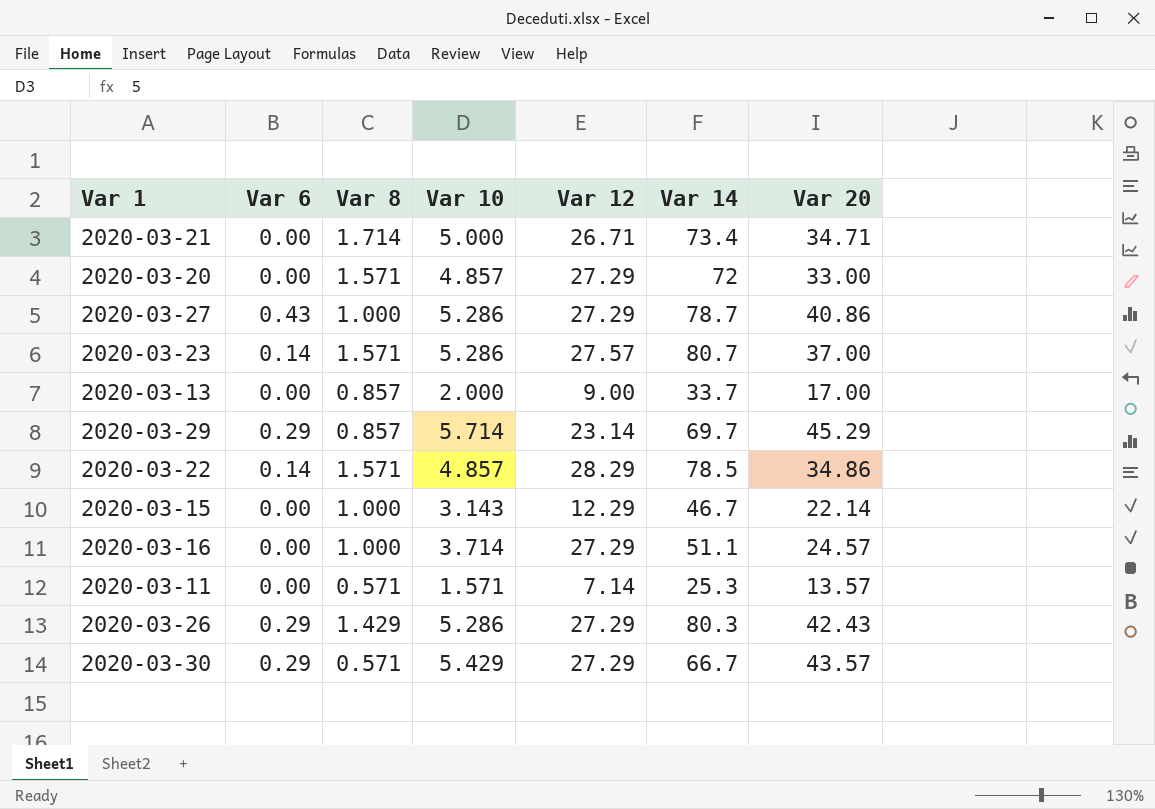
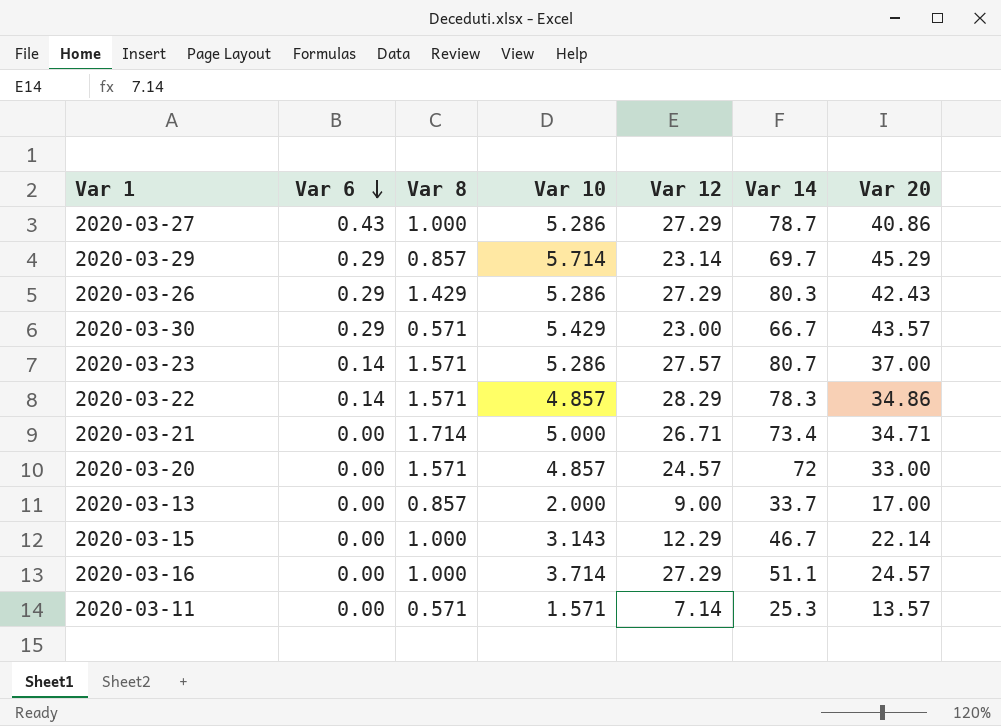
row order: none -> Var 6 descending
2020-03-30 | Var 12: 27.29 -> 23.00
2020-03-22 | Var 14: 78.5 -> 78.3
2020-03-20 | Var 12: 27.29 -> 24.57

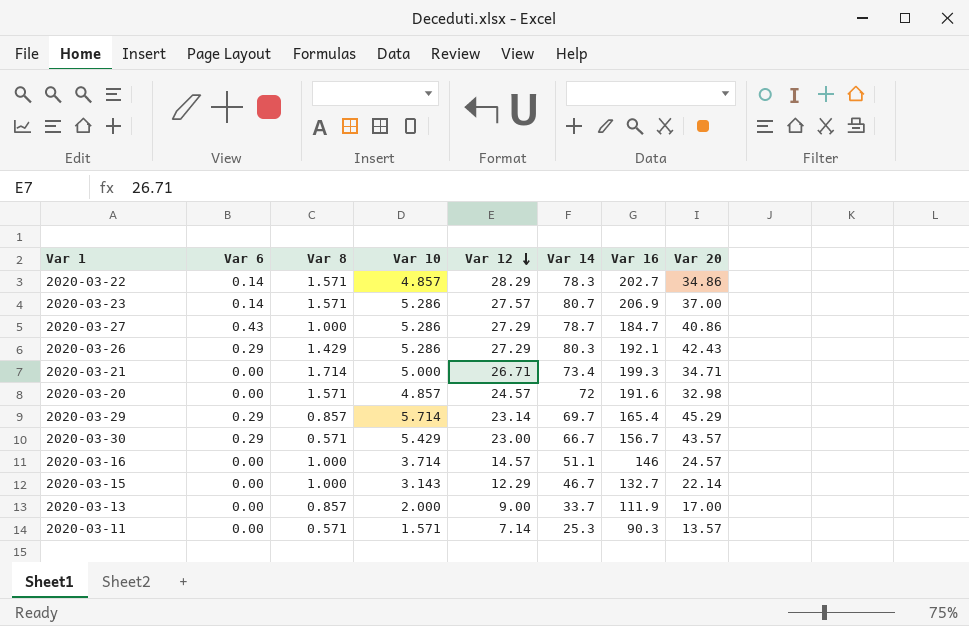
row order: Var 6 descending -> Var 12 descending
column Var 16 | position: none -> 7
2020-03-20 | Var 20: 33.00 -> 32.98
2020-03-16 | Var 12: 27.29 -> 14.57

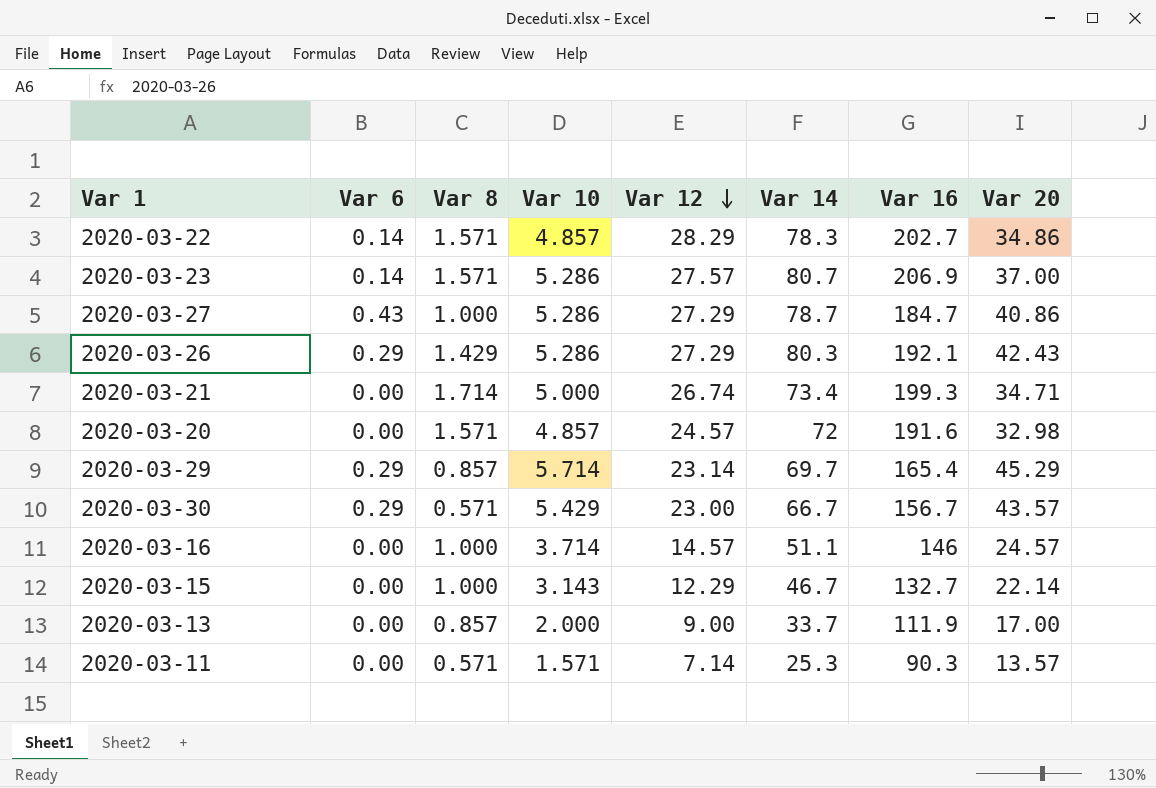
2020-03-21 | Var 12: 26.71 -> 26.74

